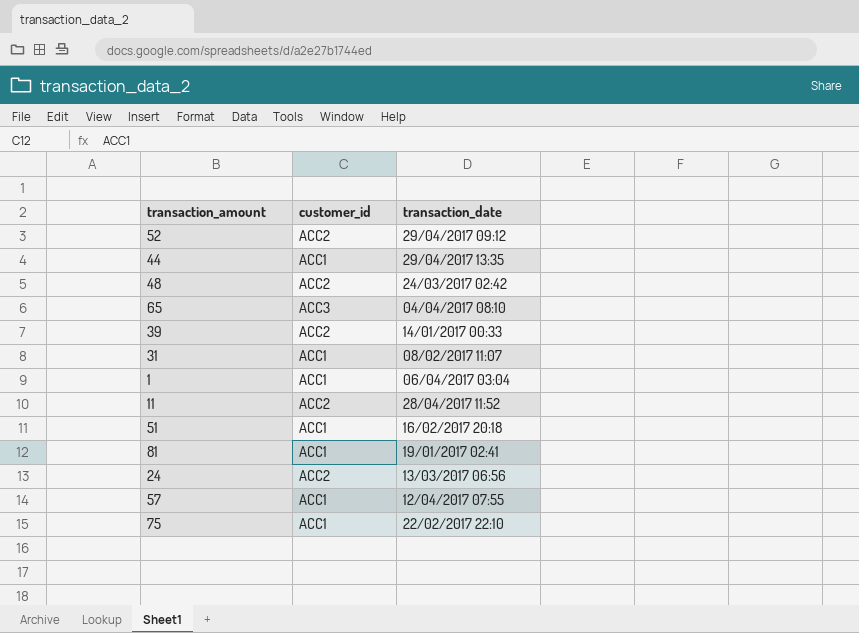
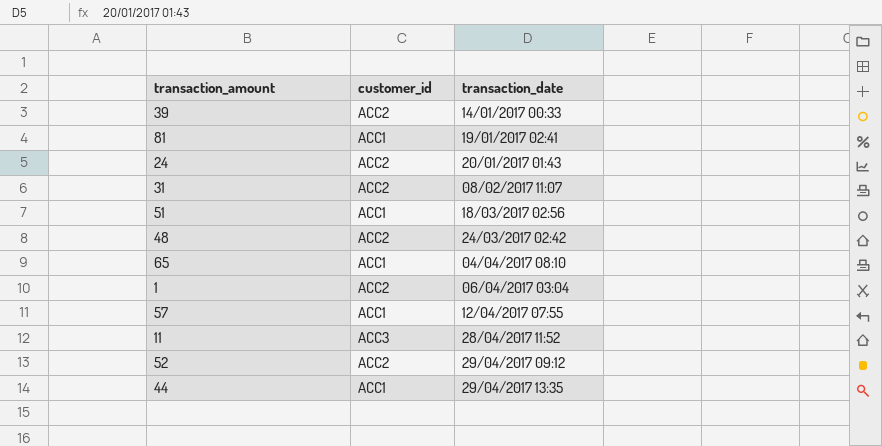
row order: none -> transaction_date ascending
row 75: ACC1 | 22/02/2017 22:10 -> none
24 | transaction_date: 13/03/2017 06:56 -> 20/01/2017 01:43
31 | customer_id: ACC1 -> ACC2
51 | transaction_date: 16/02/2017 20:18 -> 18/03/2017 02:56
65 | customer_id: ACC3 -> ACC1
1 | customer_id: ACC1 -> ACC2
11 | customer_id: ACC2 -> ACC3

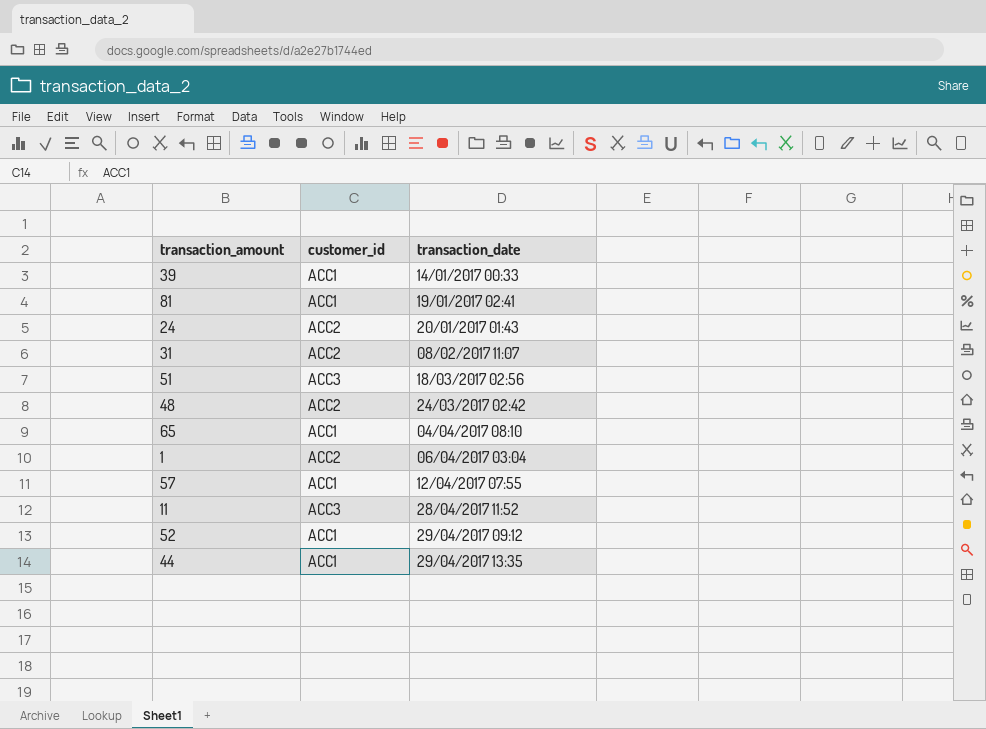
39 | customer_id: ACC2 -> ACC1
51 | customer_id: ACC1 -> ACC3
52 | customer_id: ACC2 -> ACC1

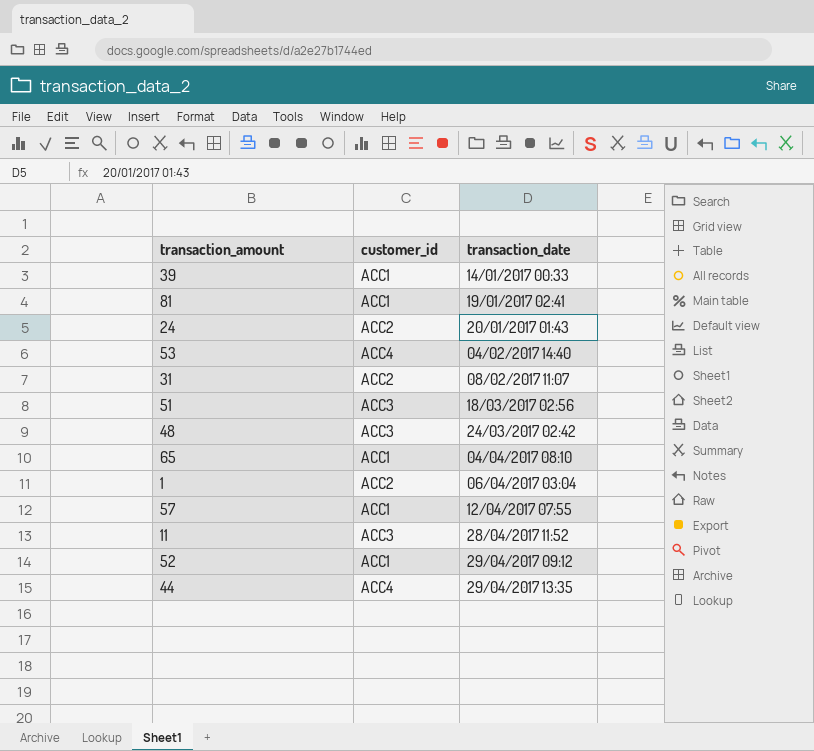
row 53: none -> ACC4 | 04/02/2017 14:40
48 | customer_id: ACC2 -> ACC3
44 | customer_id: ACC1 -> ACC4

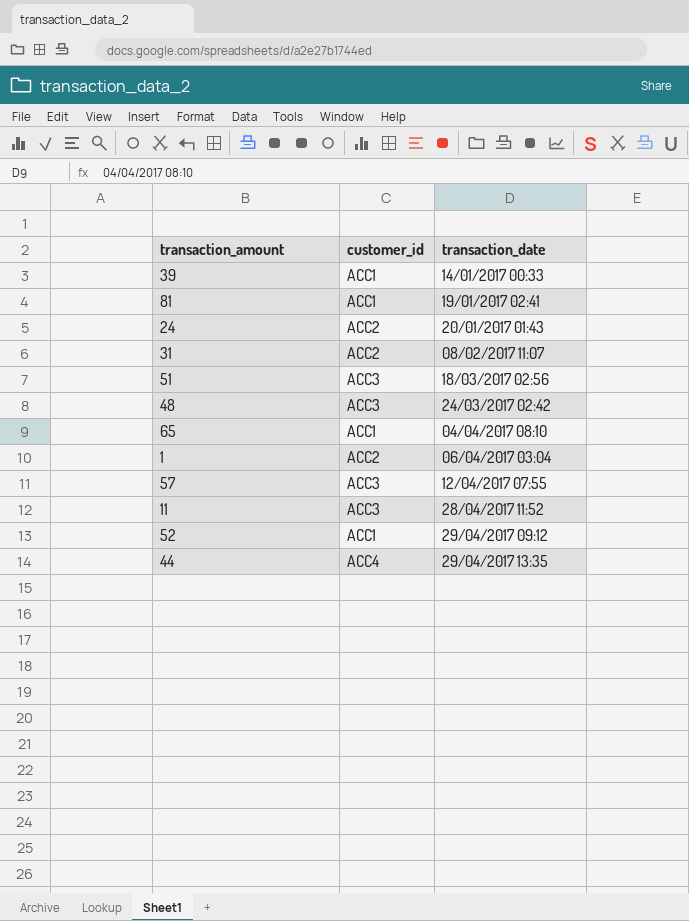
row 53: ACC4 | 04/02/2017 14:40 -> none
57 | customer_id: ACC1 -> ACC3

